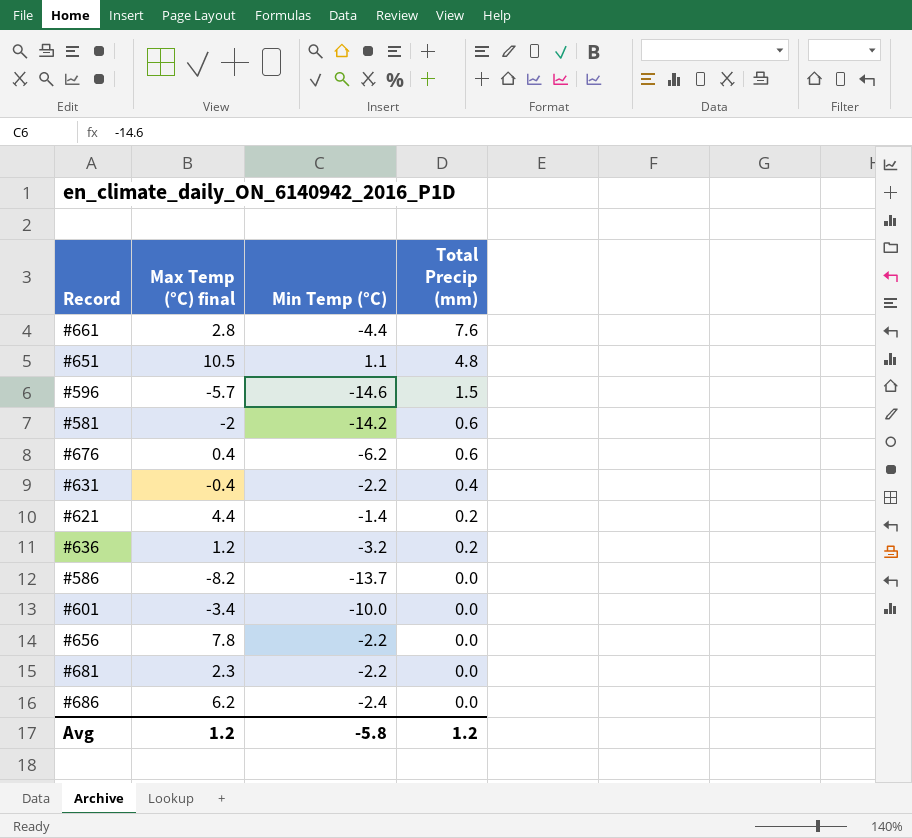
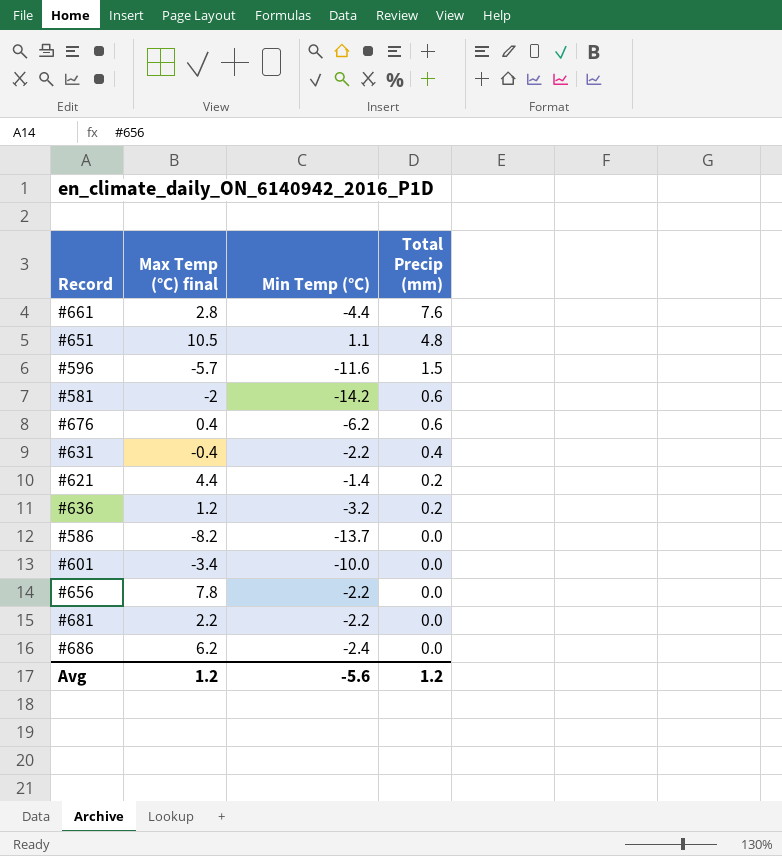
#596 | Min Temp (°C): -14.6 -> -11.6
#681 | Max Temp (°C) final: 2.3 -> 2.2
Avg | Min Temp (°C): -5.8 -> -5.6

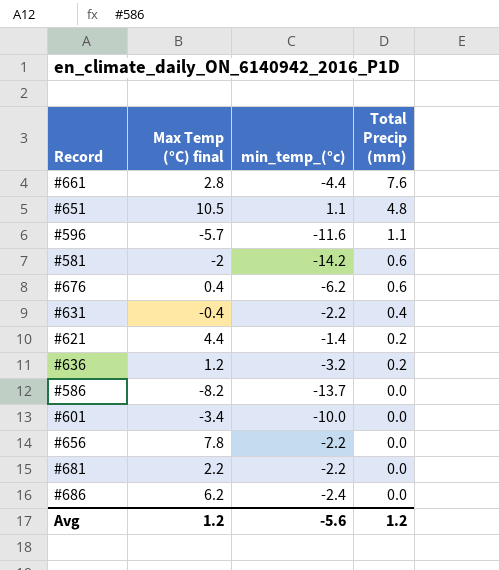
column name: Min Temp (°C) -> min_temp_(°c)
#596 | Total Precip (mm): 1.5 -> 1.1

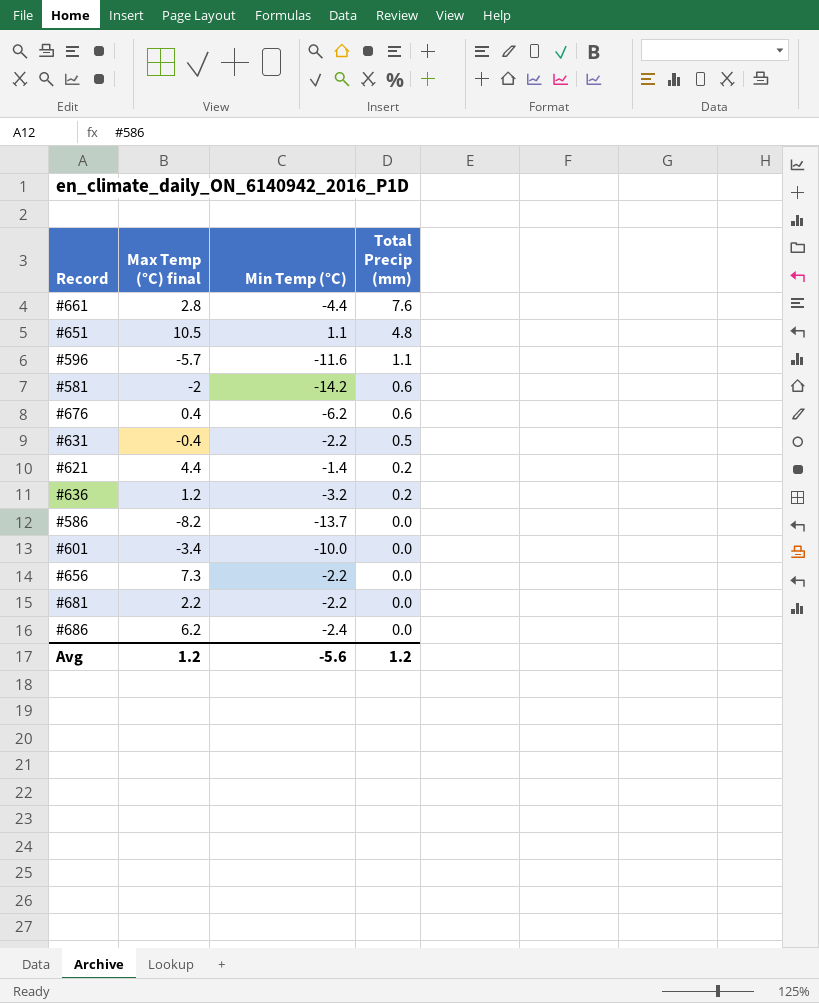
column name: min_temp_(°c) -> Min Temp (°C)
#631 | Total Precip (mm): 0.4 -> 0.5
#656 | Max Temp (°C) final: 7.8 -> 7.3

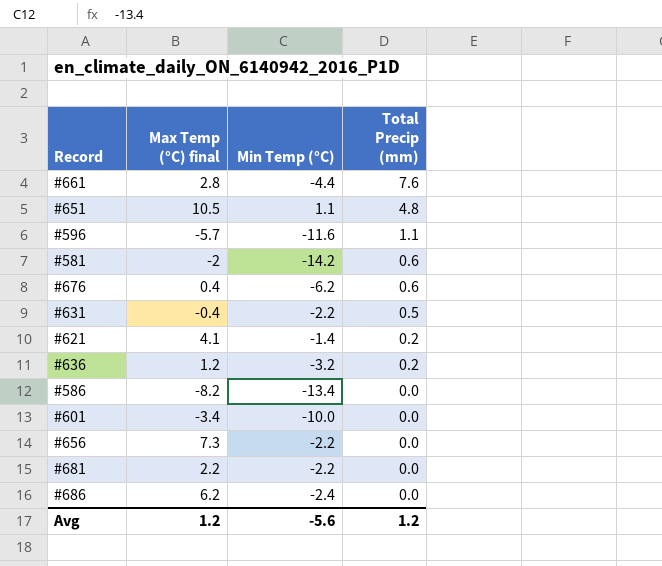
#621 | Max Temp (°C) final: 4.4 -> 4.1
#586 | Min Temp (°C): -13.7 -> -13.4

